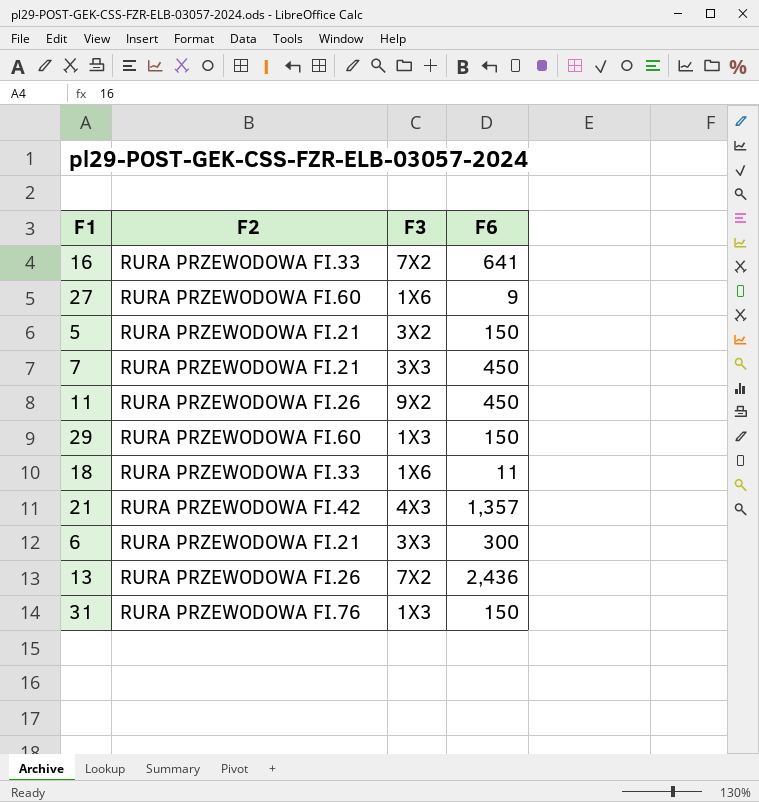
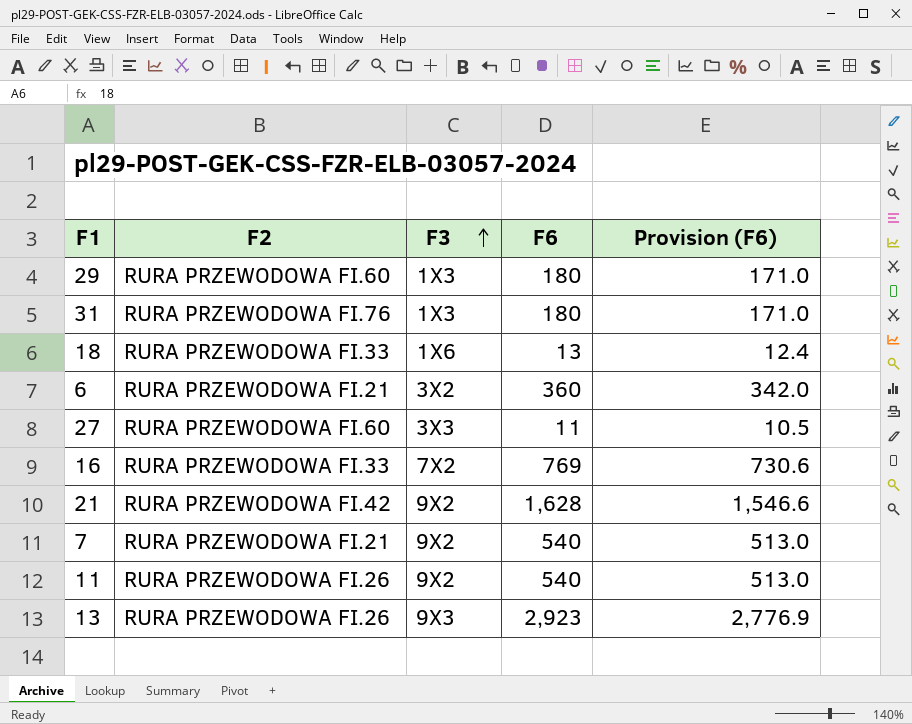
row order: none -> F3 ascending
column Provision (F6) | formula: none -> [F6] * 0.95
row 5: RURA PRZEWODOWA FI.21 | 3X2 | 150 -> none
29 | F6: 150 -> 180
31 | F6: 150 -> 180
18 | F6: 11 -> 13
6 | F3: 3X3 -> 3X2
6 | F6: 300 -> 360
27 | F3: 1X6 -> 3X3
27 | F6: 9 -> 11
16 | F6: 641 -> 769
21 | F3: 4X3 -> 9X2
21 | F6: 1,357 -> 1,628
7 | F3: 3X3 -> 9X2
7 | F6: 450 -> 540
11 | F6: 450 -> 540
13 | F3: 7X2 -> 9X3
13 | F6: 2,436 -> 2,923

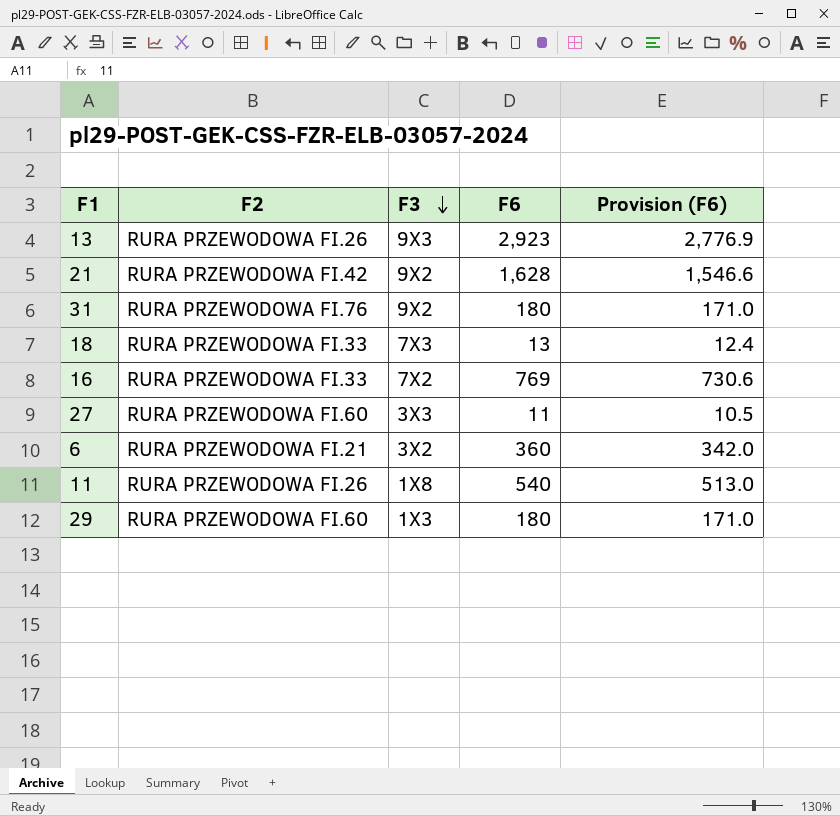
row order: F3 ascending -> F3 descending
row 7: RURA PRZEWODOWA FI.21 | 9X2 | 540 | 513.0 -> none
31 | F3: 1X3 -> 9X2
18 | F3: 1X6 -> 7X3
11 | F3: 9X2 -> 1X8

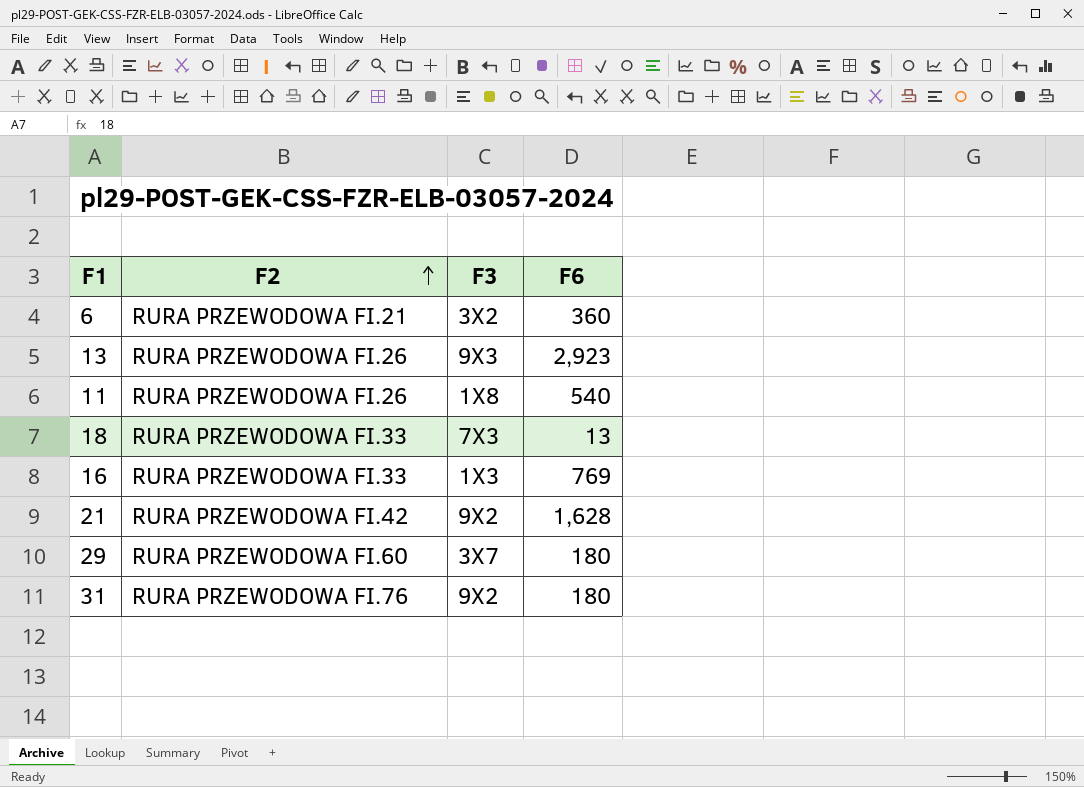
row order: F3 descending -> F2 ascending
column Provision (F6) | formula: [F6] * 0.95 -> none
row 27: RURA PRZEWODOWA FI.60 | 3X3 | 11 | 10.5 -> none
16 | F3: 7X2 -> 1X3
29 | F3: 1X3 -> 3X7

